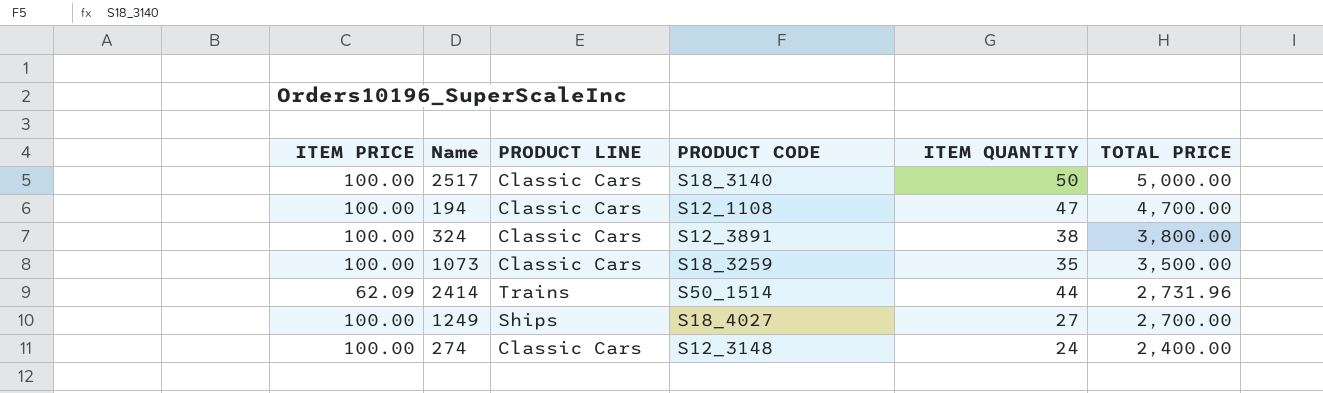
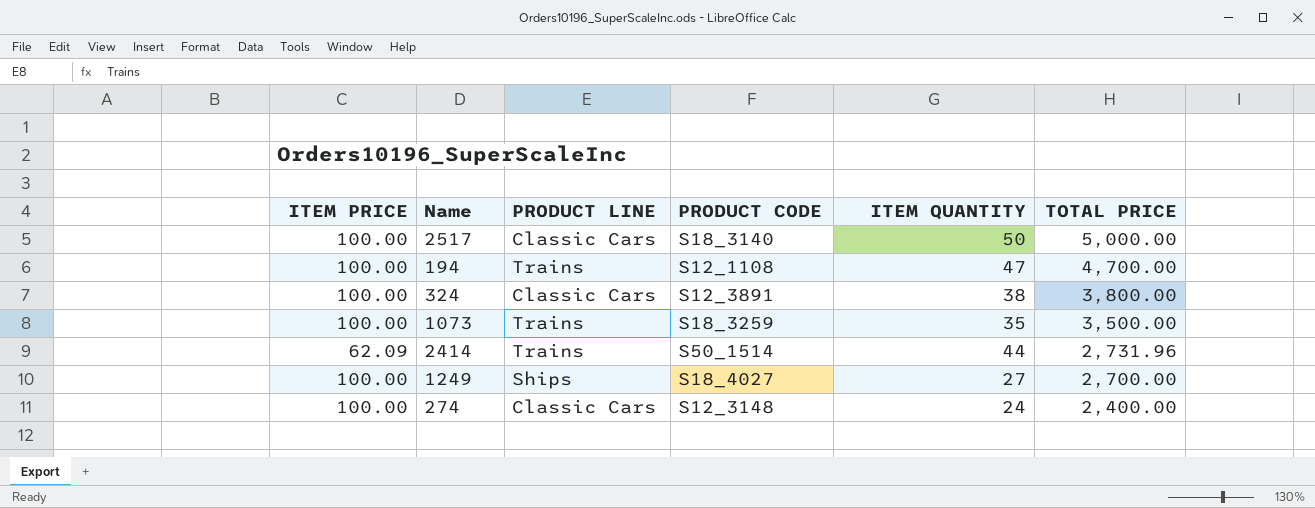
194 | PRODUCT LINE: Classic Cars -> Trains
1073 | PRODUCT LINE: Classic Cars -> Trains

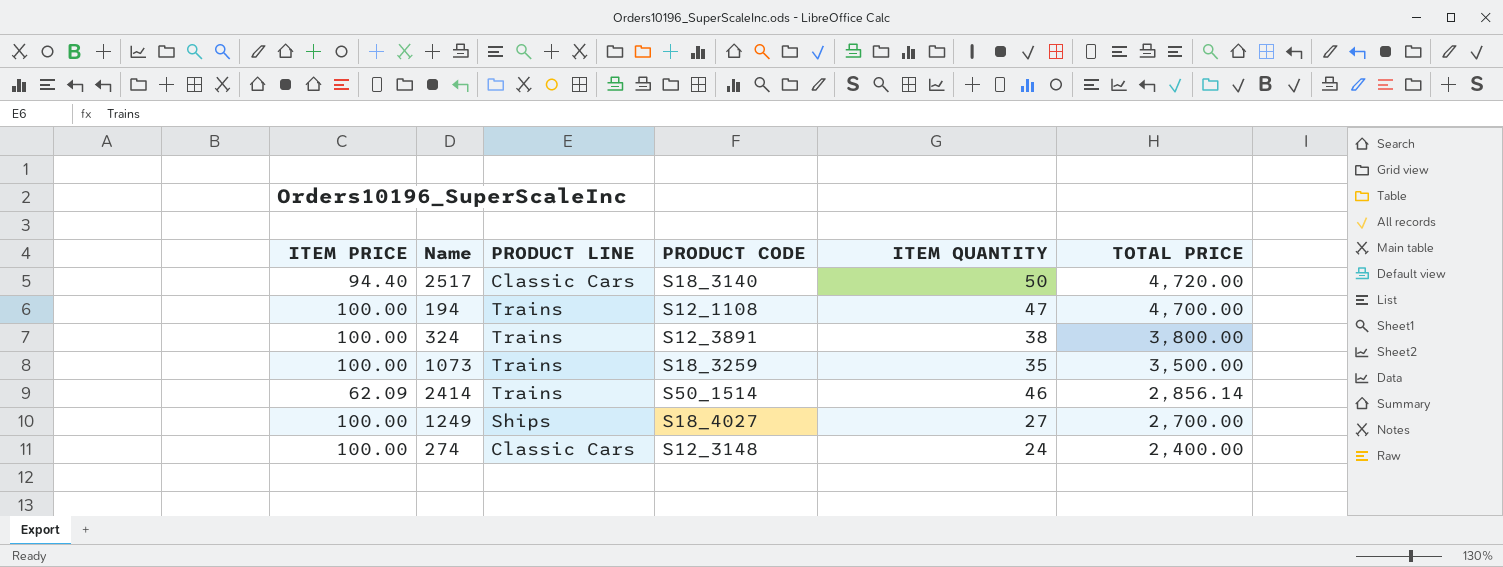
2517 | ITEM PRICE: 100.00 -> 94.40
2517 | TOTAL PRICE: 5,000.00 -> 4,720.00
324 | PRODUCT LINE: Classic Cars -> Trains
2414 | ITEM QUANTITY: 44 -> 46
2414 | TOTAL PRICE: 2,731.96 -> 2,856.14

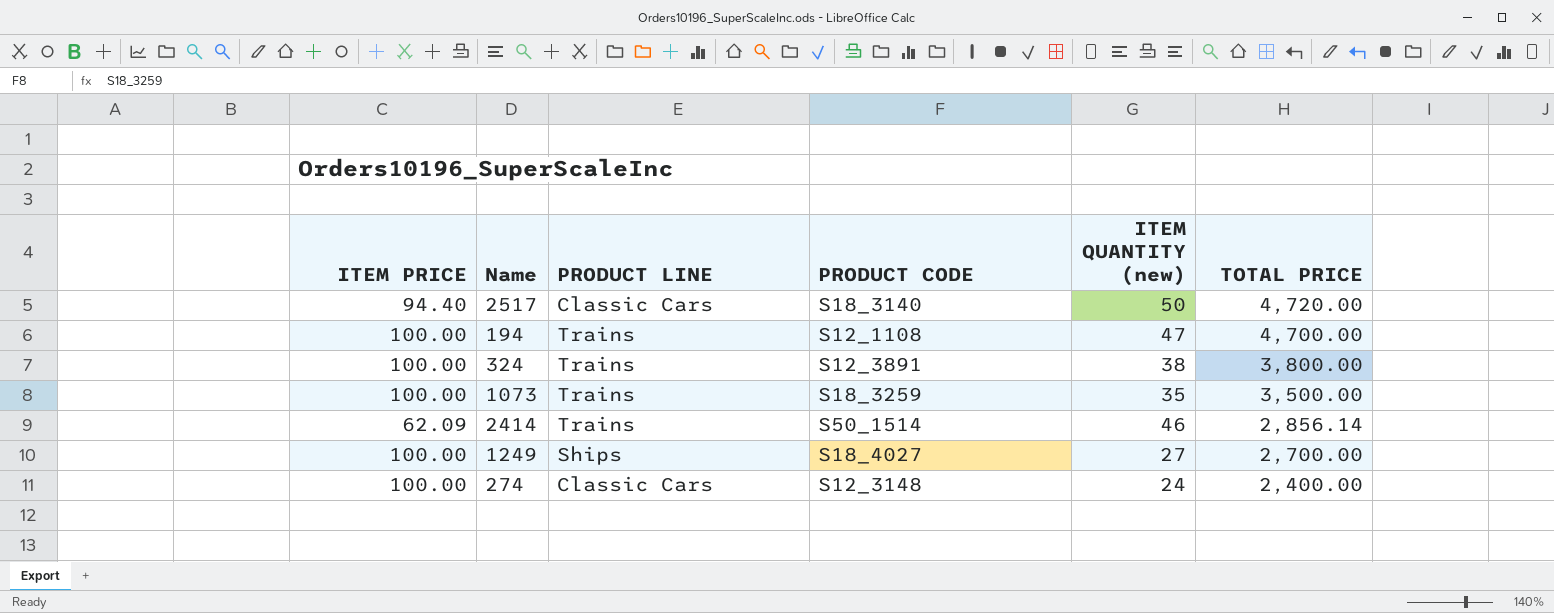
column name: ITEM QUANTITY -> ITEM QUANTITY (new)

